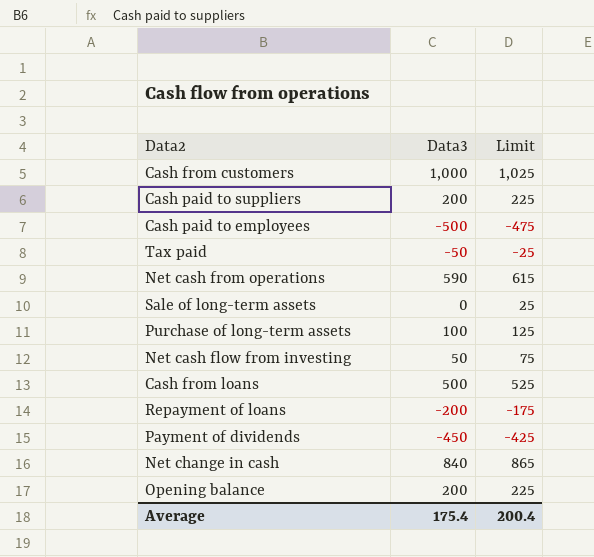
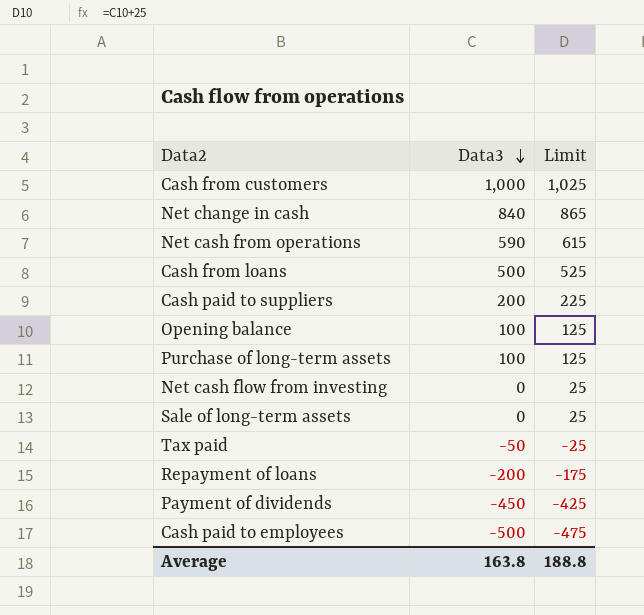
row order: none -> Data3 descending
Opening balance | Data3: 200 -> 100
Opening balance | Limit: 225 -> 125
Net cash flow from investing | Data3: 50 -> 0
Net cash flow from investing | Limit: 75 -> 25
Average | Data3: 175.4 -> 163.8
Average | Limit: 200.4 -> 188.8

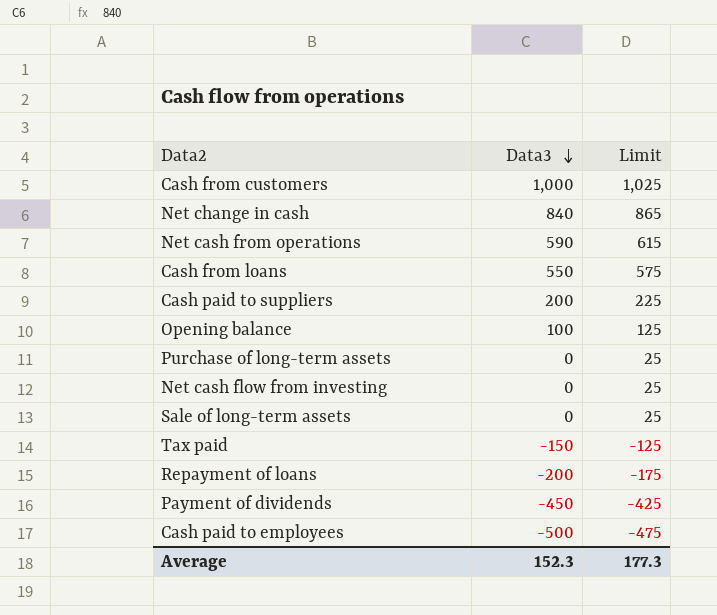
Cash from loans | Data3: 500 -> 550
Cash from loans | Limit: 525 -> 575
Purchase of long-term assets | Data3: 100 -> 0
Purchase of long-term assets | Limit: 125 -> 25
Tax paid | Data3: -50 -> -150
Tax paid | Limit: -25 -> -125
Average | Data3: 163.8 -> 152.3
Average | Limit: 188.8 -> 177.3

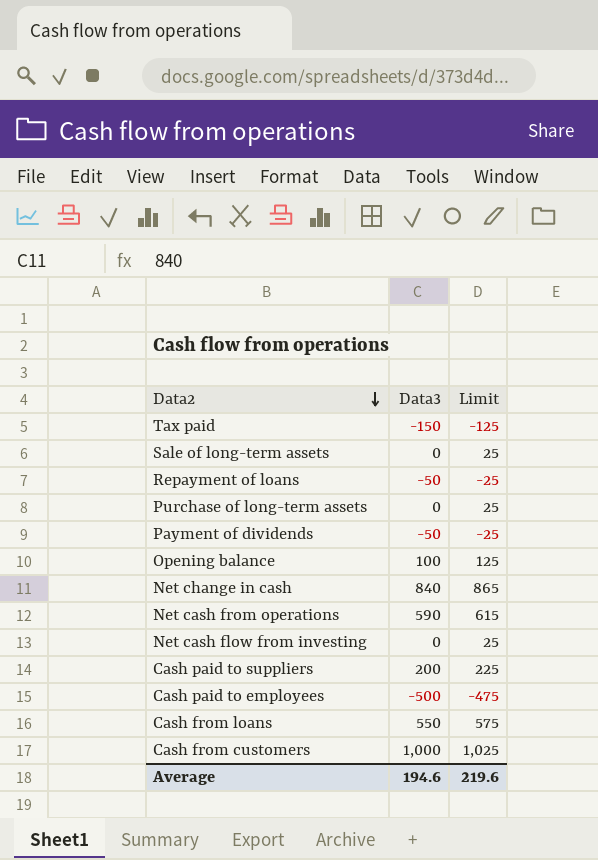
row order: Data3 descending -> Data2 descending
Repayment of loans | Data3: -200 -> -50
Repayment of loans | Limit: -175 -> -25
Payment of dividends | Data3: -450 -> -50
Payment of dividends | Limit: -425 -> -25
Average | Data3: 152.3 -> 194.6
Average | Limit: 177.3 -> 219.6

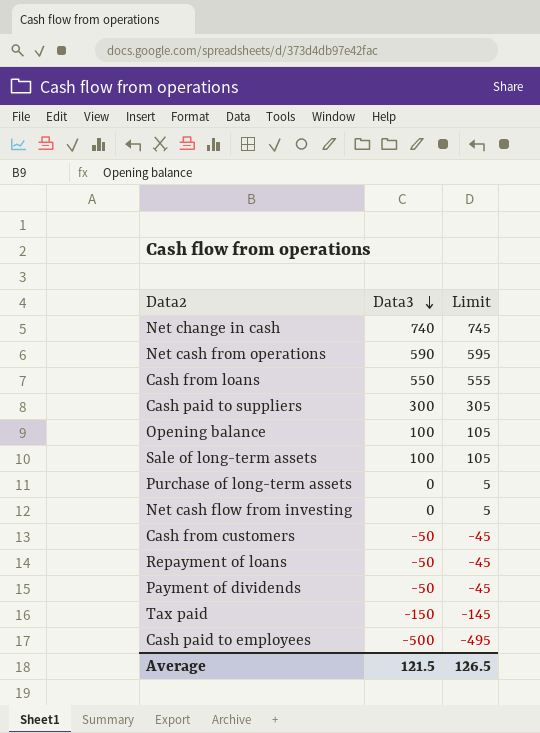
row order: Data2 descending -> Data3 descending
column Limit | formula: [Data3] + 25 -> [Data3] + 5
Net change in cash | Data3: 840 -> 740
Cash paid to suppliers | Data3: 200 -> 300
Sale of long-term assets | Data3: 0 -> 100
Cash from customers | Data3: 1,000 -> -50
Average | Data3: 194.6 -> 121.5
Average | Limit: 219.6 -> 126.5

